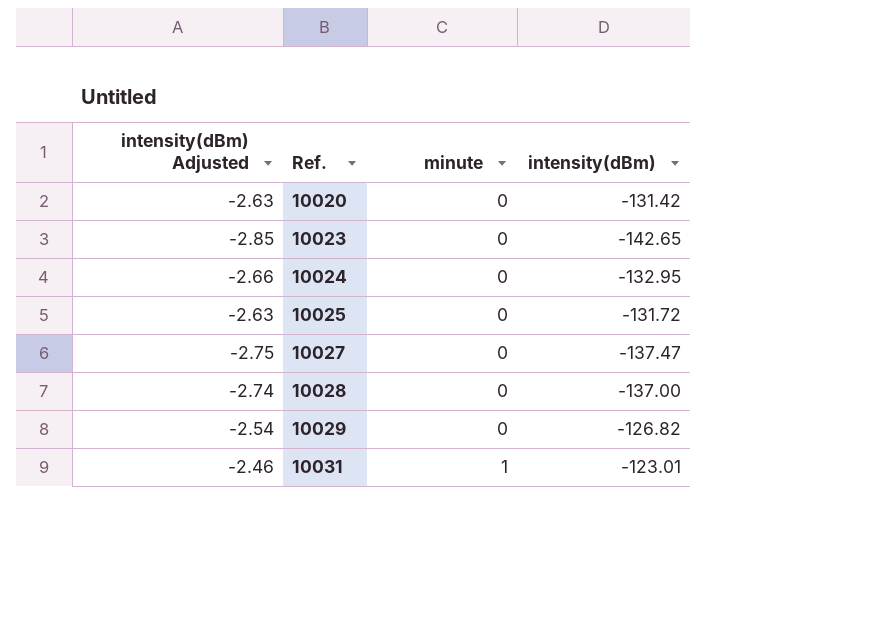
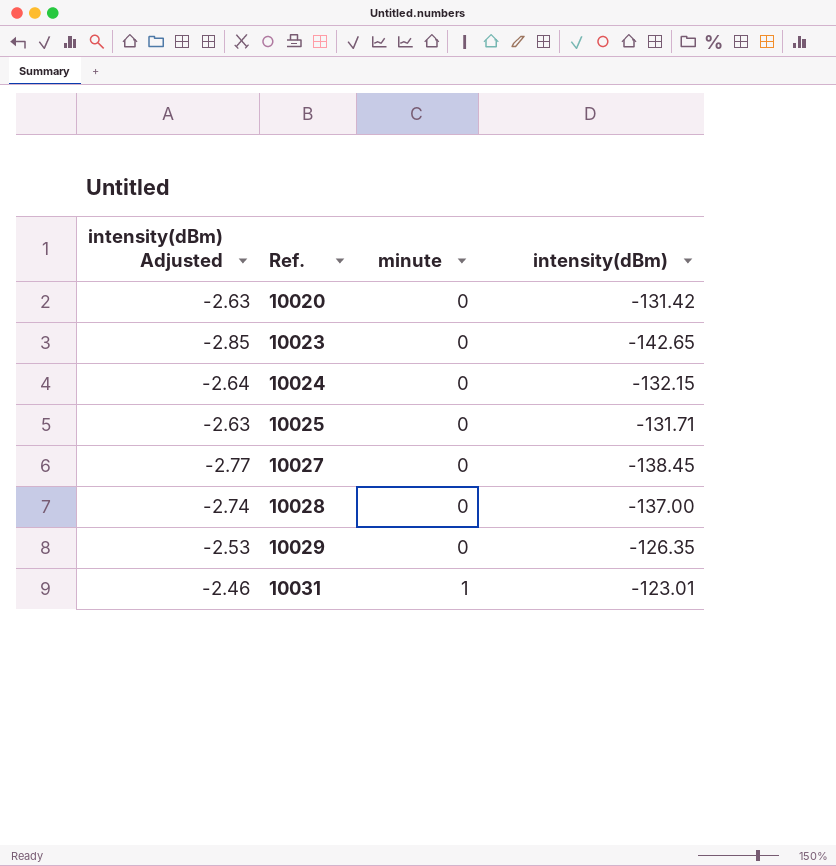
10024 | intensity(dBm) Adjusted: -2.66 -> -2.64
10024 | intensity(dBm): -132.95 -> -132.15
10025 | intensity(dBm): -131.72 -> -131.71
10027 | intensity(dBm) Adjusted: -2.75 -> -2.77
10027 | intensity(dBm): -137.47 -> -138.45
10029 | intensity(dBm) Adjusted: -2.54 -> -2.53
10029 | intensity(dBm): -126.82 -> -126.35

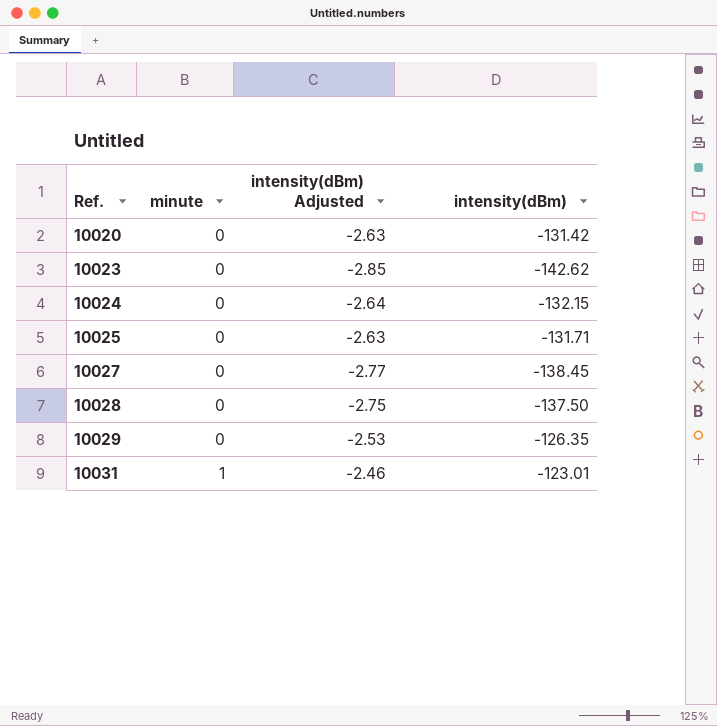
column intensity(dBm) Adjusted | position: 1 -> 3
10023 | intensity(dBm): -142.65 -> -142.62
10028 | intensity(dBm) Adjusted: -2.74 -> -2.75
10028 | intensity(dBm): -137.00 -> -137.50

